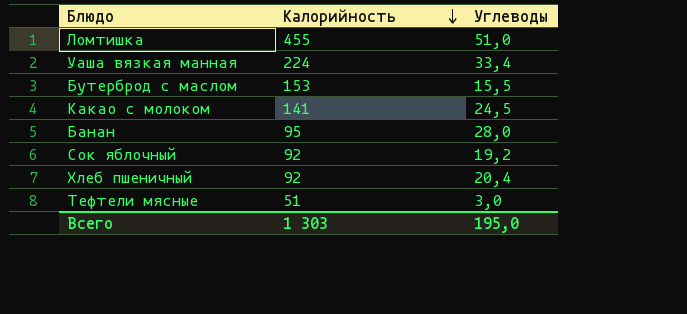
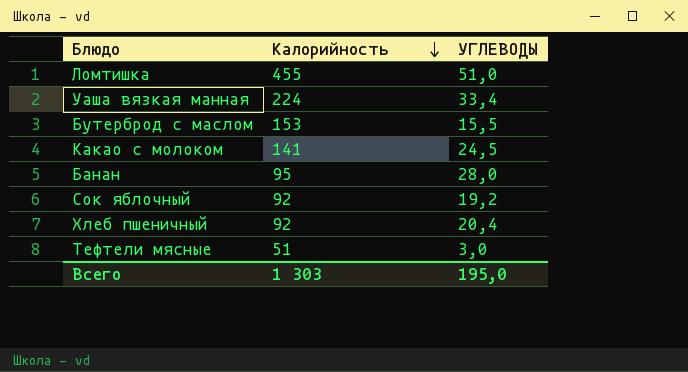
column name: Углеводы -> УГЛЕВОДЫ

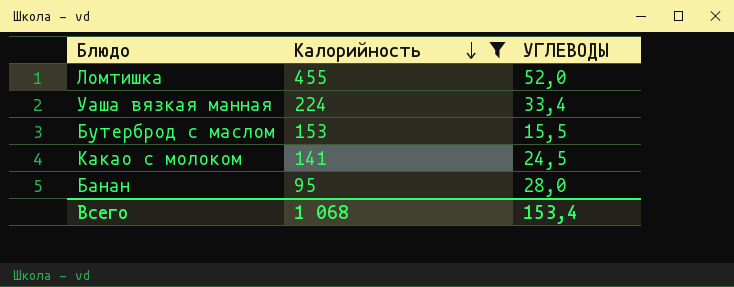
filter: none -> Калорийность >= 95
Ломтишка | УГЛЕВОДЫ: 51,0 -> 52,0
Всего | Калорийность: 1 303 -> 1 068
Всего | УГЛЕВОДЫ: 195,0 -> 153,4

